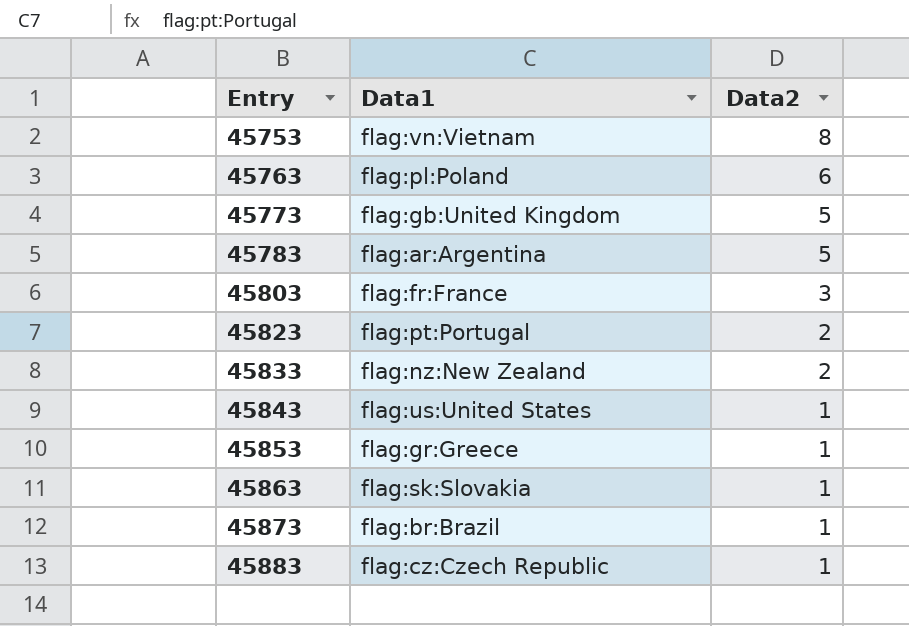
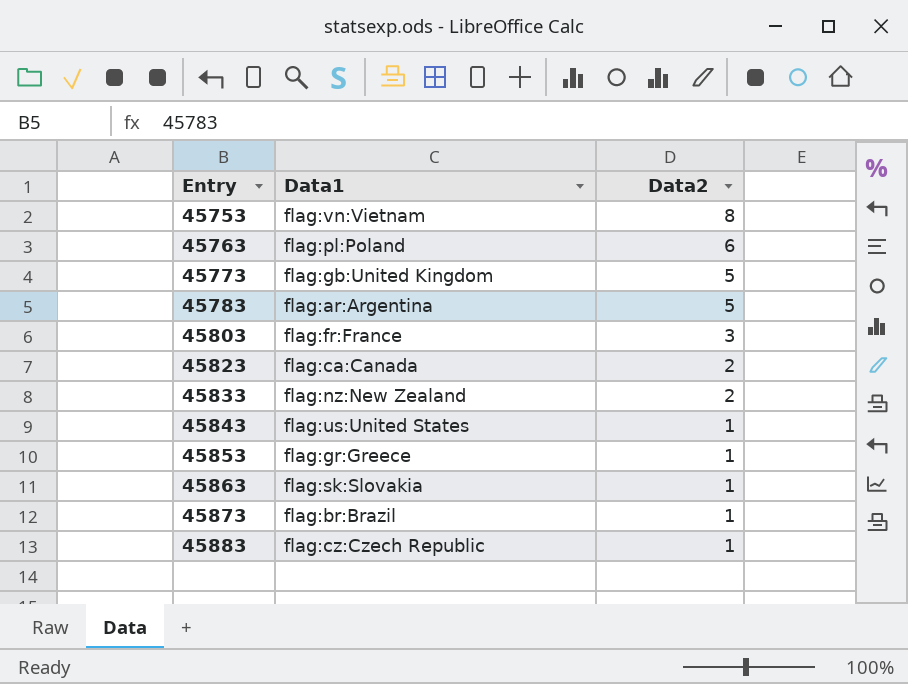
45823 | Data1: flag:pt:Portugal -> flag:ca:Canada

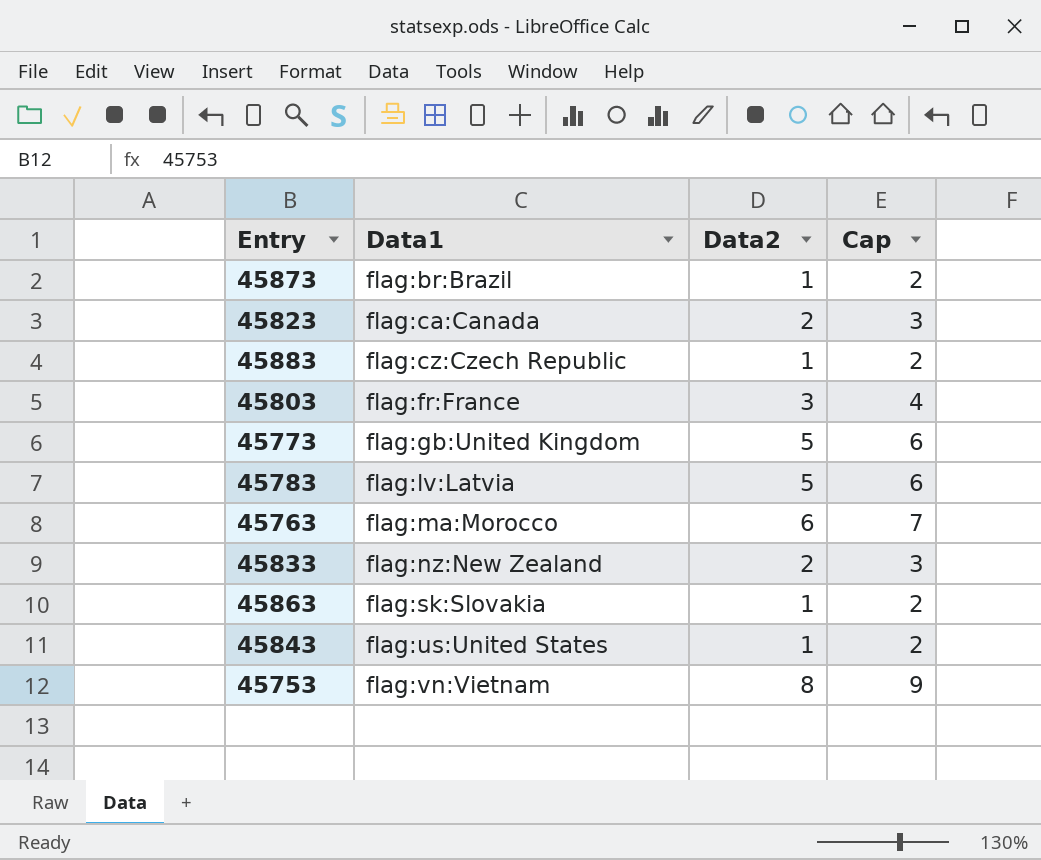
row order: Entry ascending -> Data1 ascending
column Cap | formula: none -> [Data2] + 1
row 45853: flag:gr:Greece | 1 -> none
45783 | Data1: flag:ar:Argentina -> flag:lv:Latvia
45763 | Data1: flag:pl:Poland -> flag:ma:Morocco

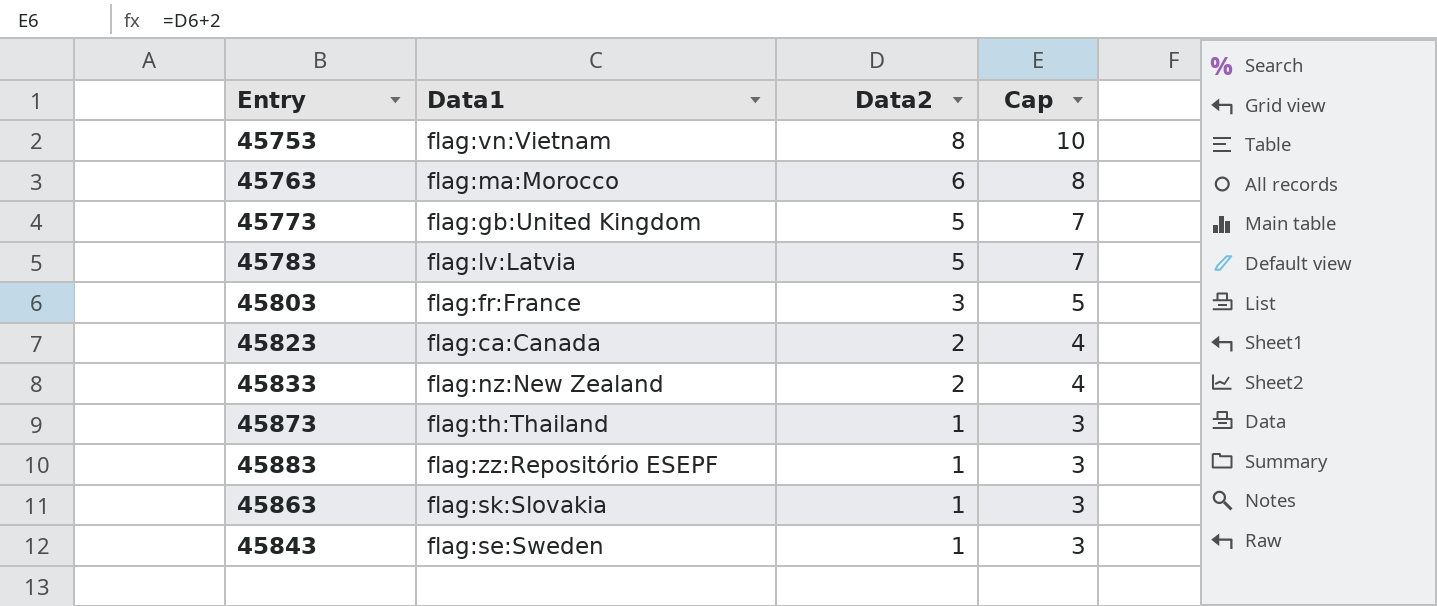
row order: Data1 ascending -> Data2 descending
column Cap | formula: [Data2] + 1 -> [Data2] + 2
45873 | Data1: flag:br:Brazil -> flag:th:Thailand
45883 | Data1: flag:cz:Czech Republic -> flag:zz:Repositório ESEPF
45843 | Data1: flag:us:United States -> flag:se:Sweden

